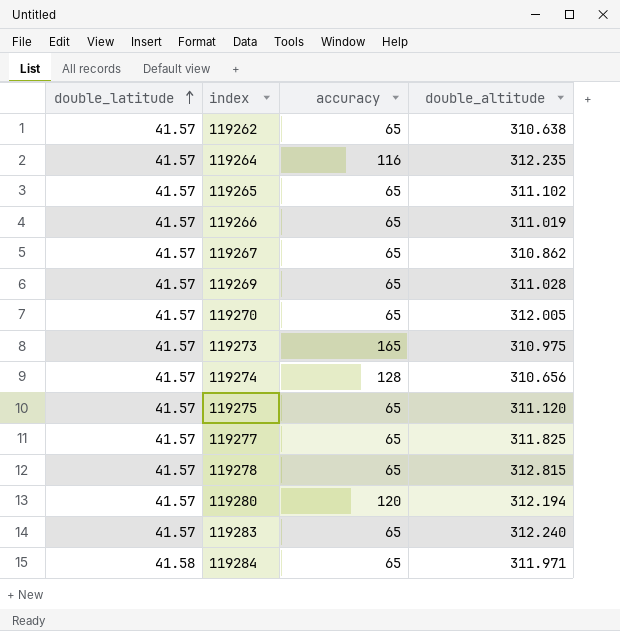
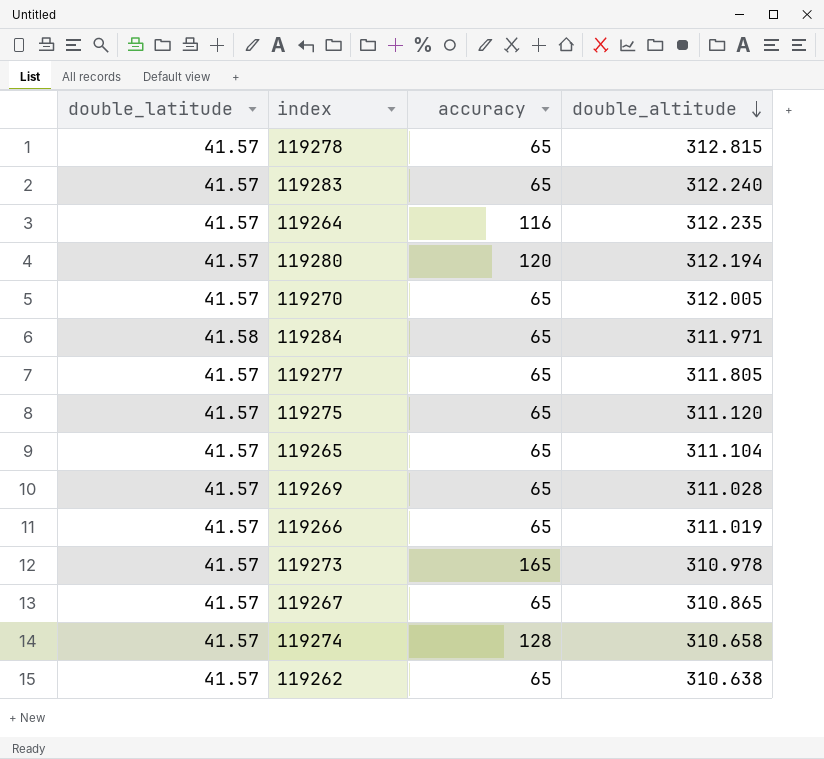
row order: double_latitude ascending -> double_altitude descending
119277 | double_altitude: 311.825 -> 311.805
119265 | double_altitude: 311.102 -> 311.104
119273 | double_altitude: 310.975 -> 310.978
119267 | double_altitude: 310.862 -> 310.865
119274 | double_altitude: 310.656 -> 310.658

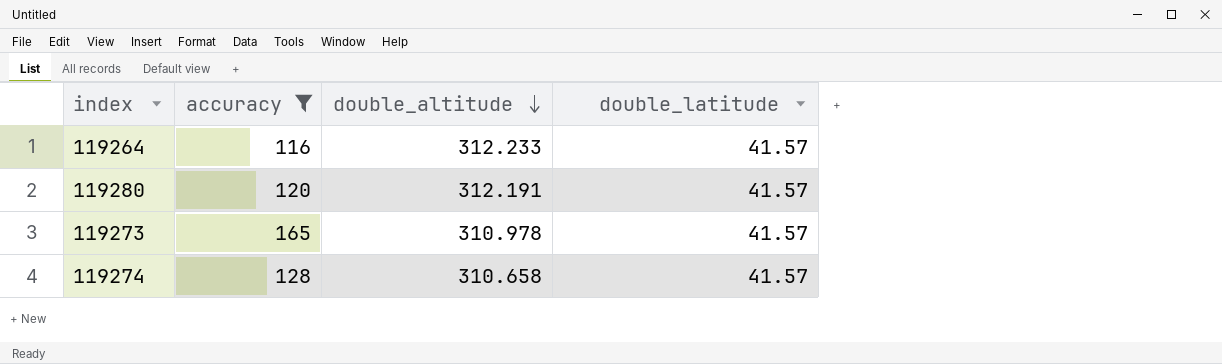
filter: none -> accuracy != 65
column double_latitude | position: 1 -> 4
119264 | double_altitude: 312.235 -> 312.233
119280 | double_altitude: 312.194 -> 312.191

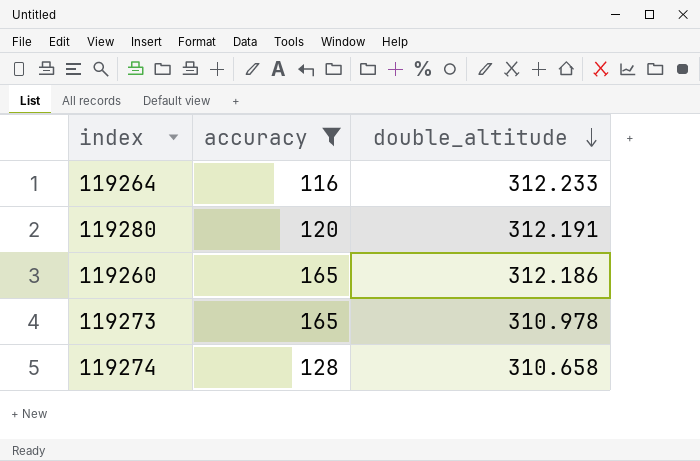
column double_latitude | position: 4 -> none
row 119260: none -> 165 | 312.186

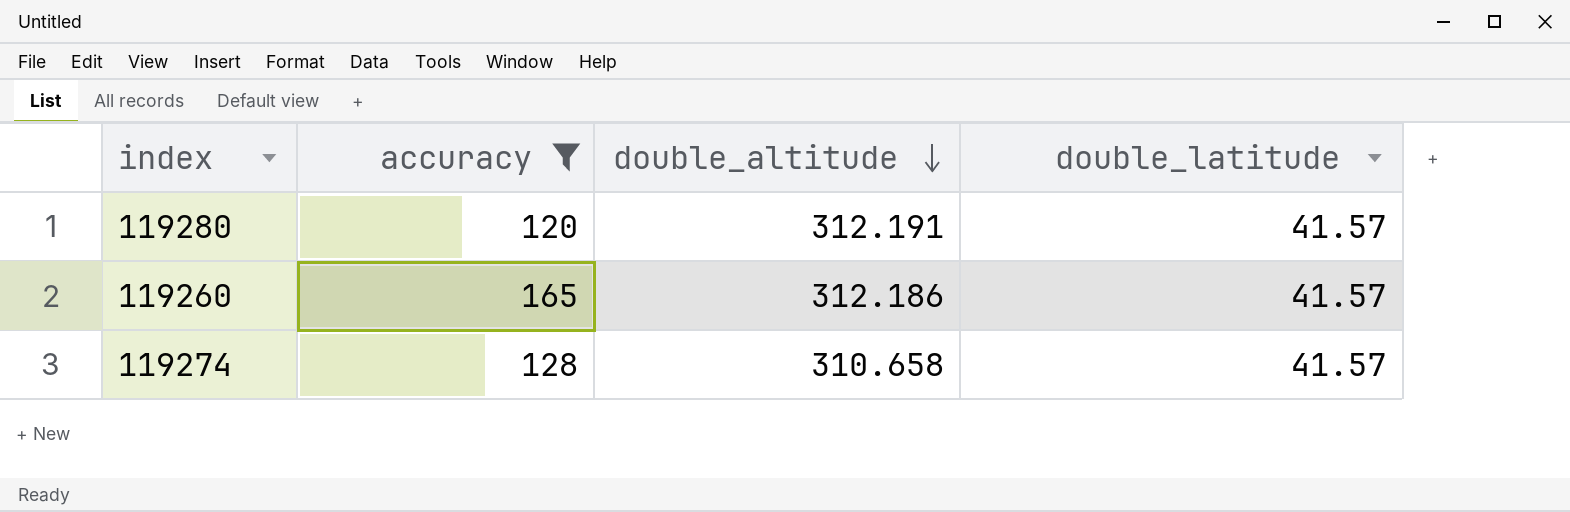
column double_latitude | position: none -> 4
row 119264: 116 | 312.233 -> none
row 119273: 165 | 310.978 -> none

